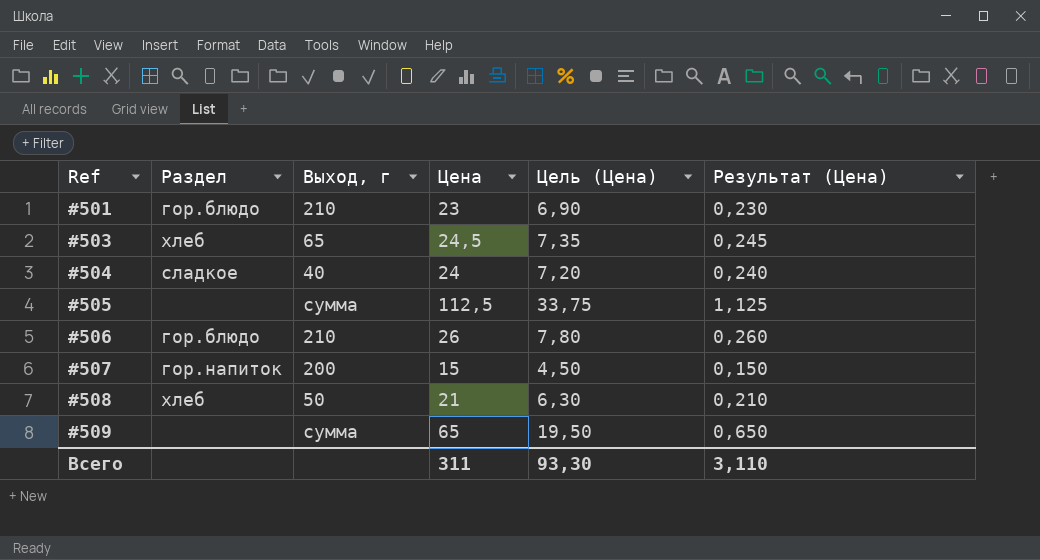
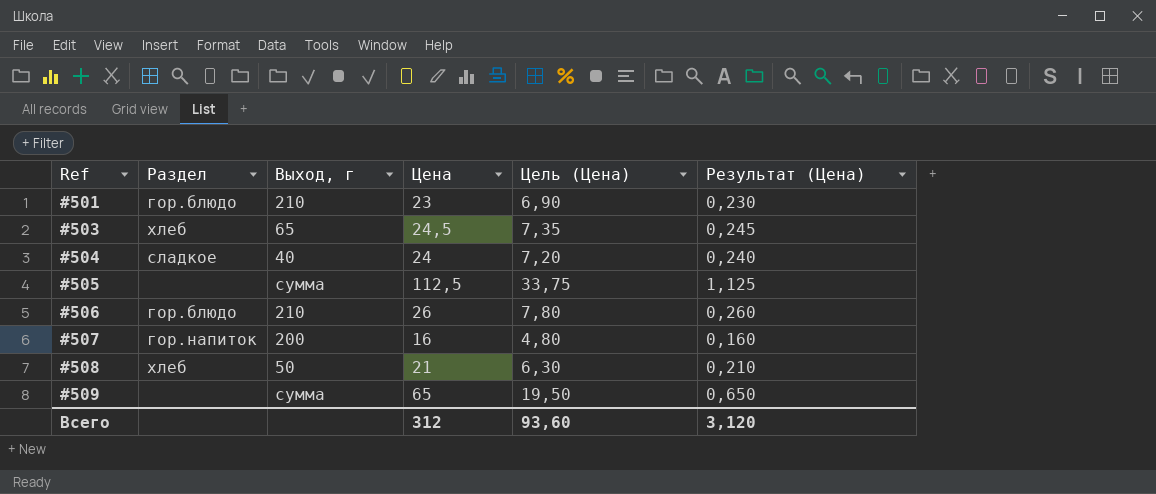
#507 | Цена: 15 -> 16
#507 | Цель (Цена): 4,50 -> 4,80
#507 | Результат (Цена): 0,150 -> 0,160
Всего | Цена: 311 -> 312
Всего | Цель (Цена): 93,30 -> 93,60
Всего | Результат (Цена): 3,110 -> 3,120

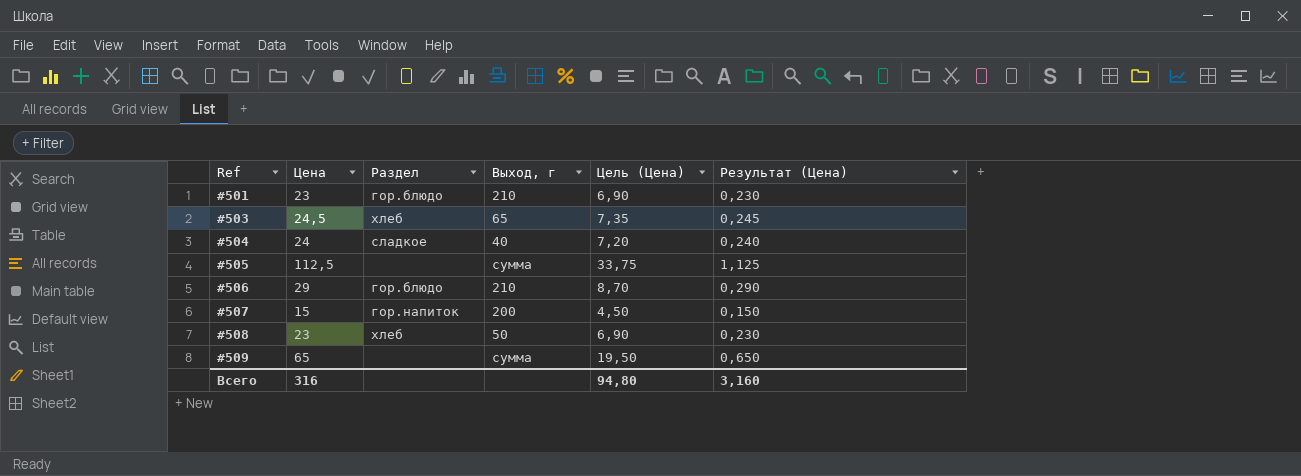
column Цена | position: 4 -> 2
#506 | Цена: 26 -> 29
#506 | Цель (Цена): 7,80 -> 8,70
#506 | Результат (Цена): 0,260 -> 0,290
#507 | Цена: 16 -> 15
#507 | Цель (Цена): 4,80 -> 4,50
#507 | Результат (Цена): 0,160 -> 0,150
#508 | Цена: 21 -> 23
#508 | Цель (Цена): 6,30 -> 6,90
#508 | Результат (Цена): 0,210 -> 0,230
Всего | Цена: 312 -> 316
Всего | Цель (Цена): 93,60 -> 94,80
Всего | Результат (Цена): 3,120 -> 3,160

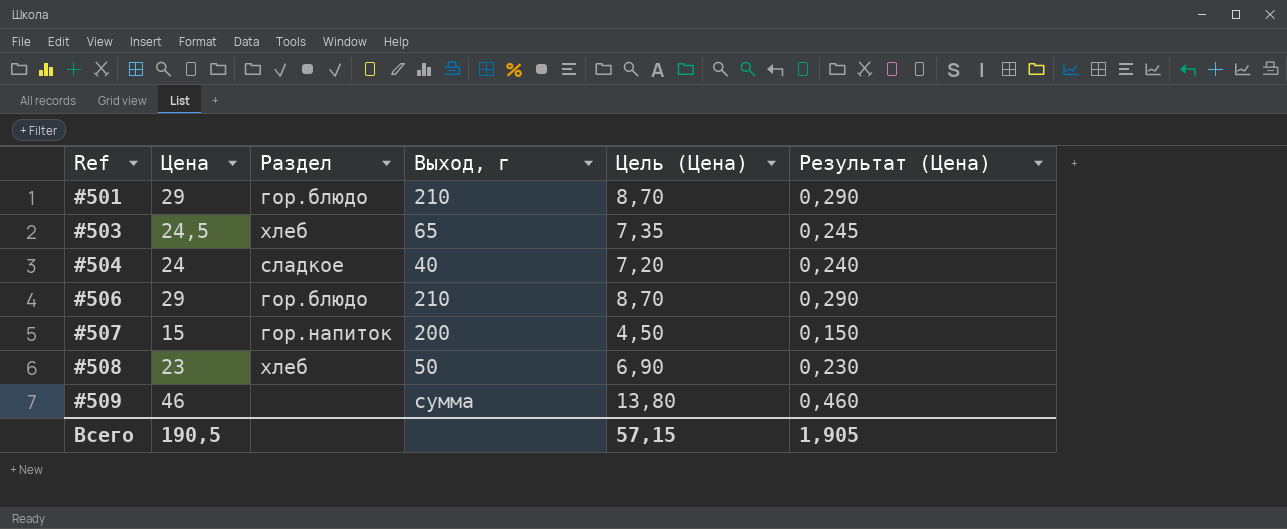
row #505: 112,5 | none | сумма | 33,75 | 1,125 -> none
#501 | Цена: 23 -> 29
#501 | Цель (Цена): 6,90 -> 8,70
#501 | Результат (Цена): 0,230 -> 0,290
#509 | Цена: 65 -> 46
#509 | Цель (Цена): 19,50 -> 13,80
#509 | Результат (Цена): 0,650 -> 0,460
Всего | Цена: 316 -> 190,5
Всего | Цель (Цена): 94,80 -> 57,15
Всего | Результат (Цена): 3,160 -> 1,905

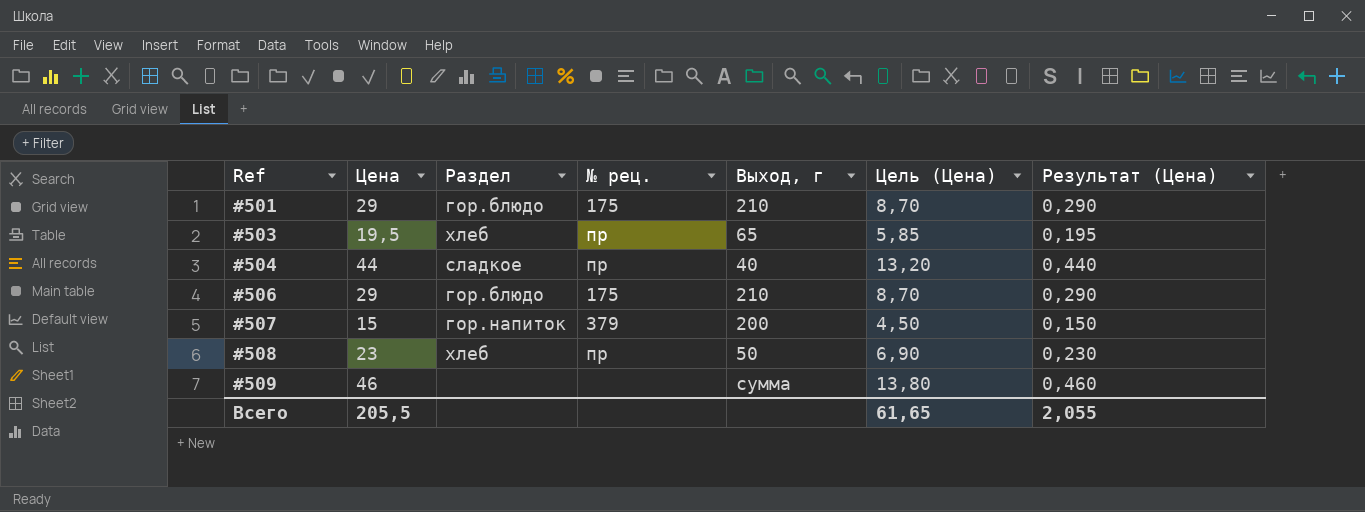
column № рец. | position: none -> 4
#503 | Цена: 24,5 -> 19,5
#503 | Цель (Цена): 7,35 -> 5,85
#503 | Результат (Цена): 0,245 -> 0,195
#504 | Цена: 24 -> 44
#504 | Цель (Цена): 7,20 -> 13,20
#504 | Результат (Цена): 0,240 -> 0,440
Всего | Цена: 190,5 -> 205,5
Всего | Цель (Цена): 57,15 -> 61,65
Всего | Результат (Цена): 1,905 -> 2,055

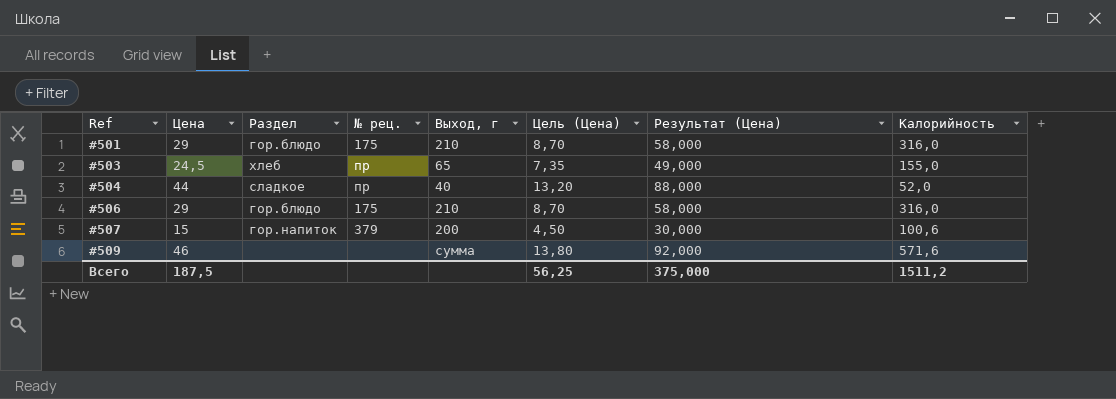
column Результат (Цена) | formula: [Цена] * 0,01 -> [Цена] * 2
column Калорийность | position: none -> 8
row #508: 23 | хлеб | пр | 50 | 6,90 | 0,230 -> none
#503 | Цена: 19,5 -> 24,5
#503 | Цель (Цена): 5,85 -> 7,35
Всего | Цена: 205,5 -> 187,5
Всего | Цель (Цена): 61,65 -> 56,25
Всего | Результат (Цена): 2,055 -> 375,000

